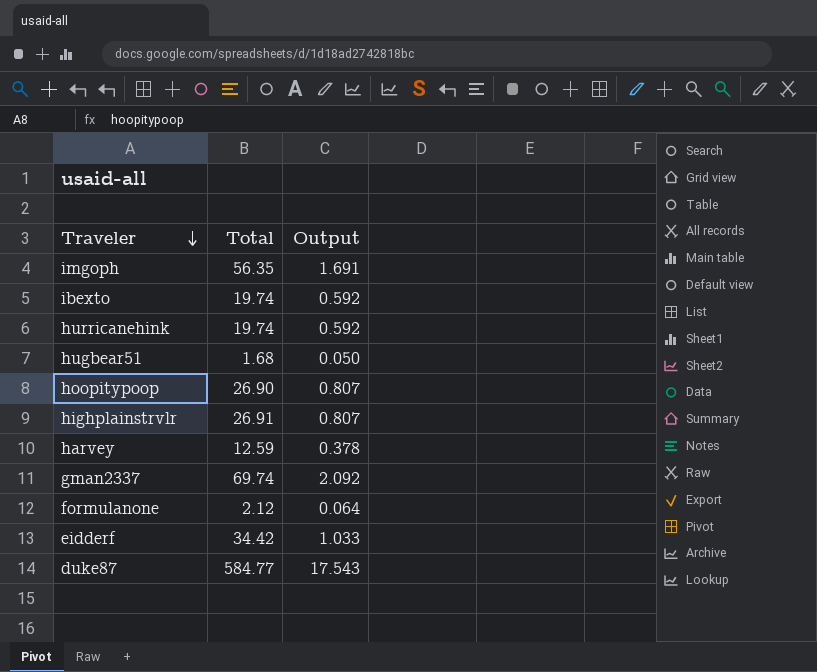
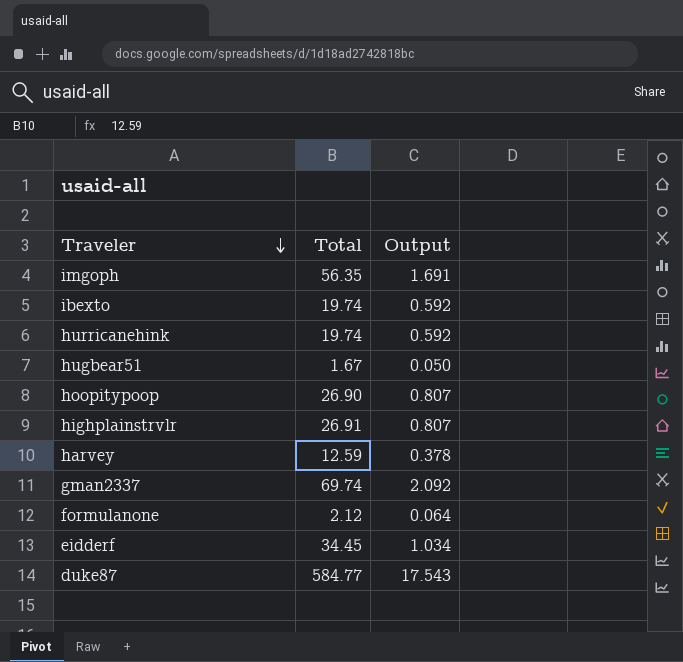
hugbear51 | Total: 1.68 -> 1.67
eidderf | Total: 34.42 -> 34.45
eidderf | Output: 1.033 -> 1.034

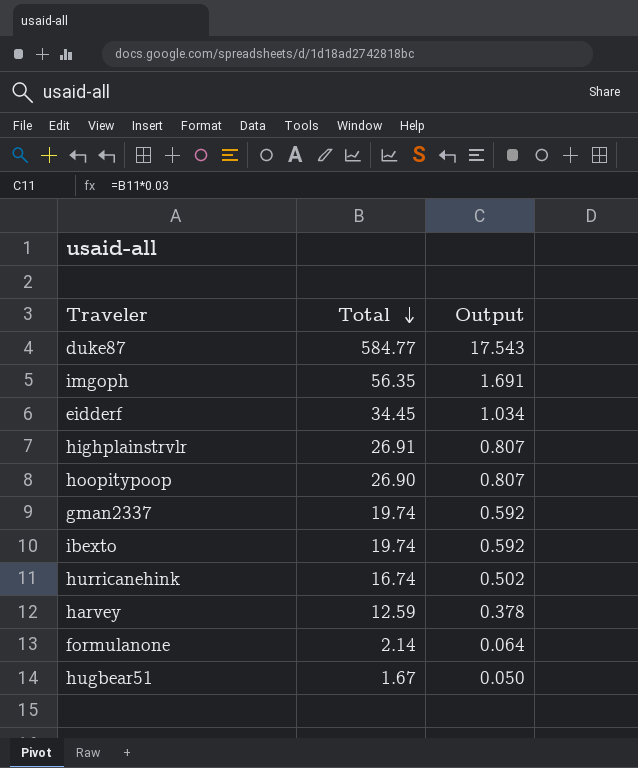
row order: Traveler descending -> Total descending
gman2337 | Total: 69.74 -> 19.74
gman2337 | Output: 2.092 -> 0.592
hurricanehink | Total: 19.74 -> 16.74
hurricanehink | Output: 0.592 -> 0.502
formulanone | Total: 2.12 -> 2.14

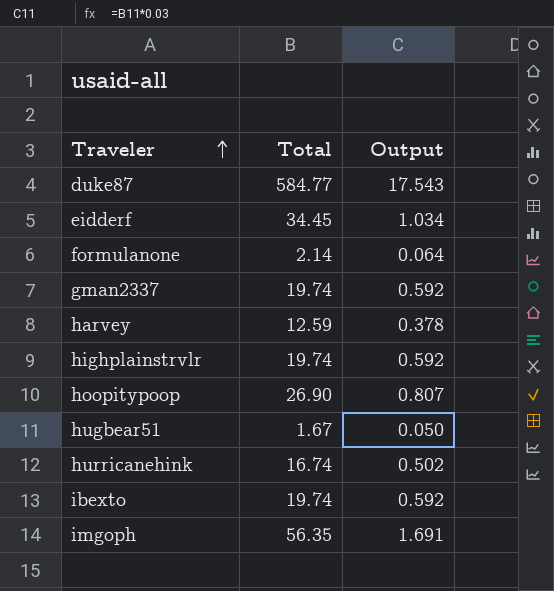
row order: Total descending -> Traveler ascending
highplainstrvlr | Total: 26.91 -> 19.74
highplainstrvlr | Output: 0.807 -> 0.592

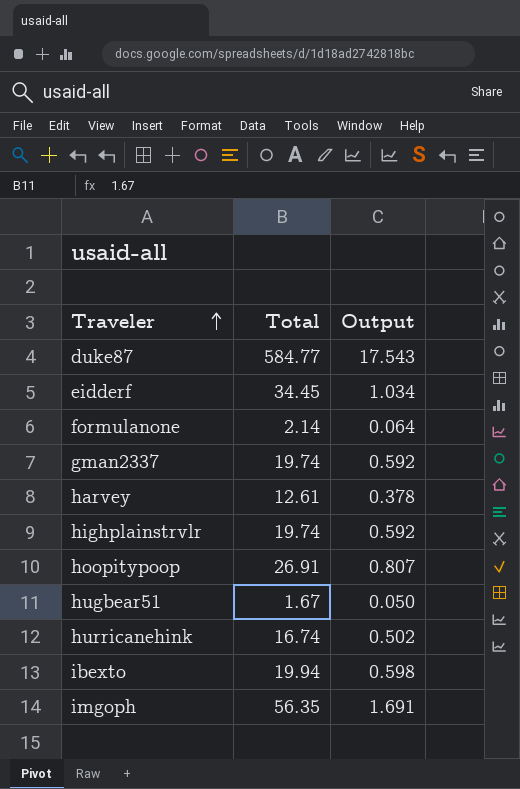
harvey | Total: 12.59 -> 12.61
hoopitypoop | Total: 26.90 -> 26.91
ibexto | Total: 19.74 -> 19.94
ibexto | Output: 0.592 -> 0.598

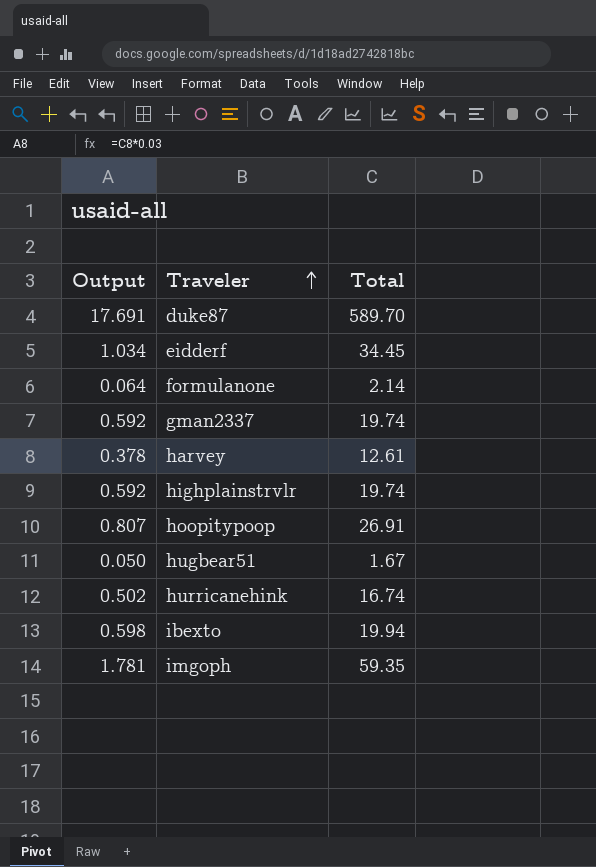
column Output | position: 3 -> 1
duke87 | Output: 17.543 -> 17.691
duke87 | Total: 584.77 -> 589.70
imgoph | Output: 1.691 -> 1.781
imgoph | Total: 56.35 -> 59.35

